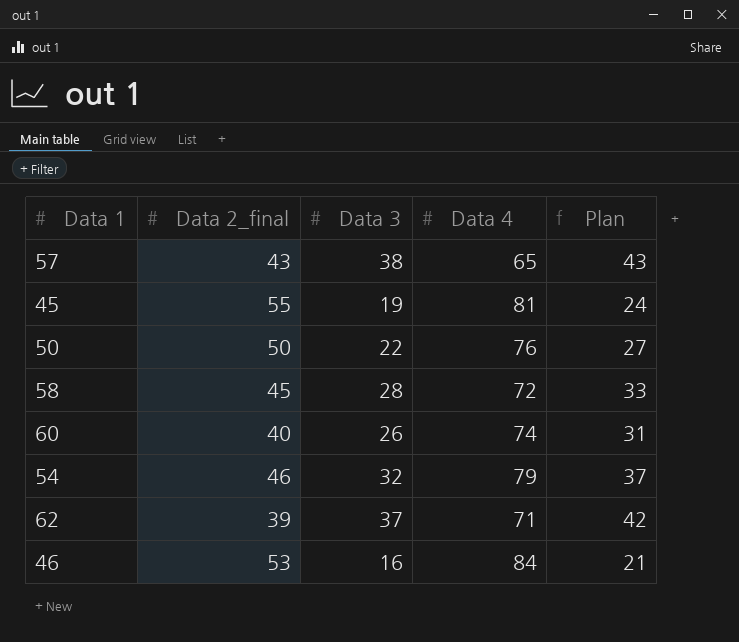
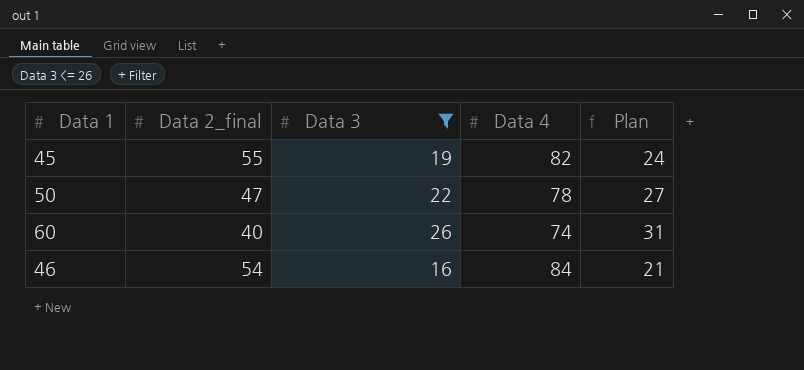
filter: none -> Data 3 <= 26
45 | Data 4: 81 -> 82
50 | Data 2_final: 50 -> 47
50 | Data 4: 76 -> 78
46 | Data 2_final: 53 -> 54

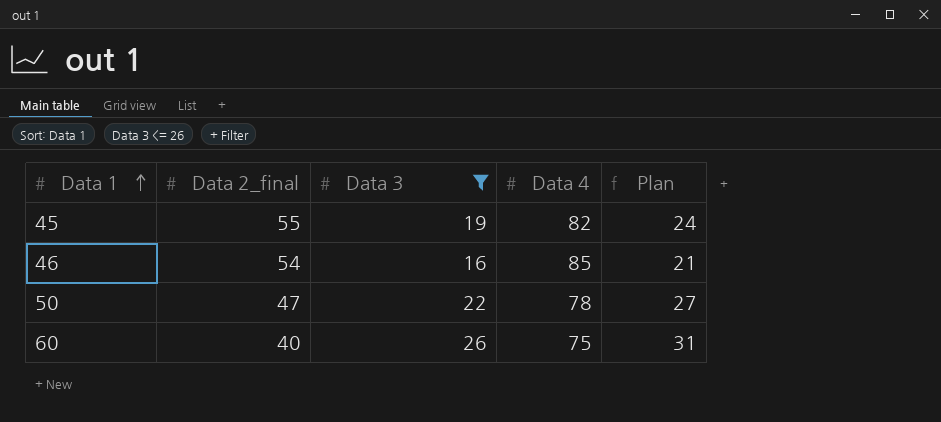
row order: none -> Data 1 ascending
46 | Data 4: 84 -> 85
60 | Data 4: 74 -> 75

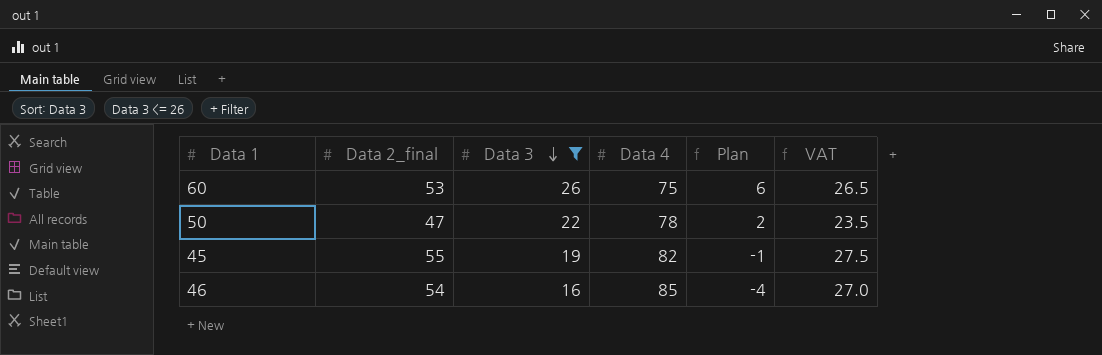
row order: Data 1 ascending -> Data 3 descending
column Plan | formula: [Data 3] + 5 -> [Data 3] - 20
column VAT | formula: none -> [Data 2_final] * 0.5
60 | Data 2_final: 40 -> 53

